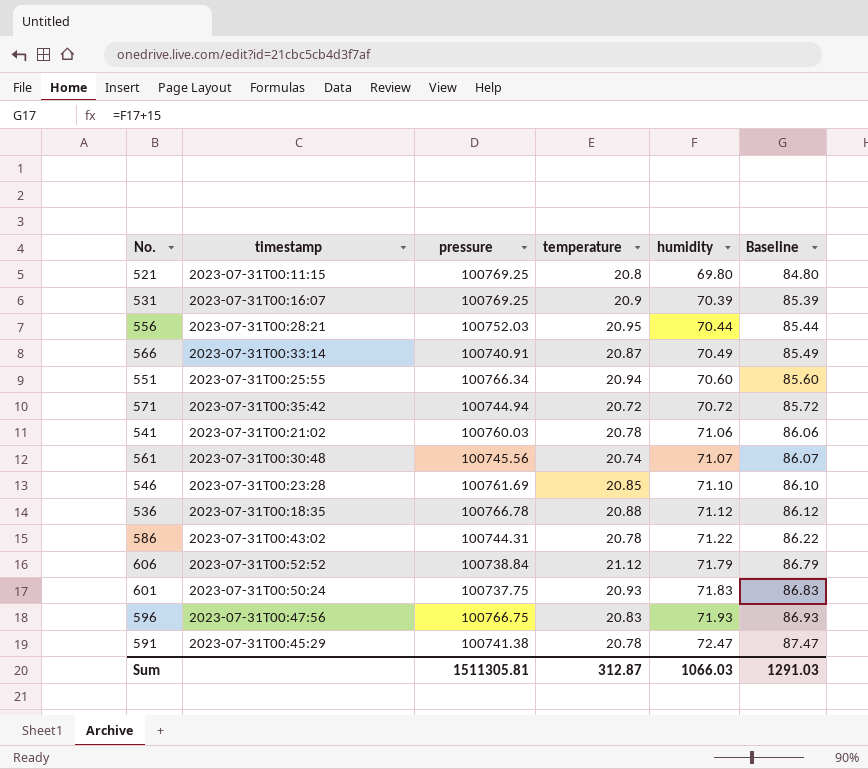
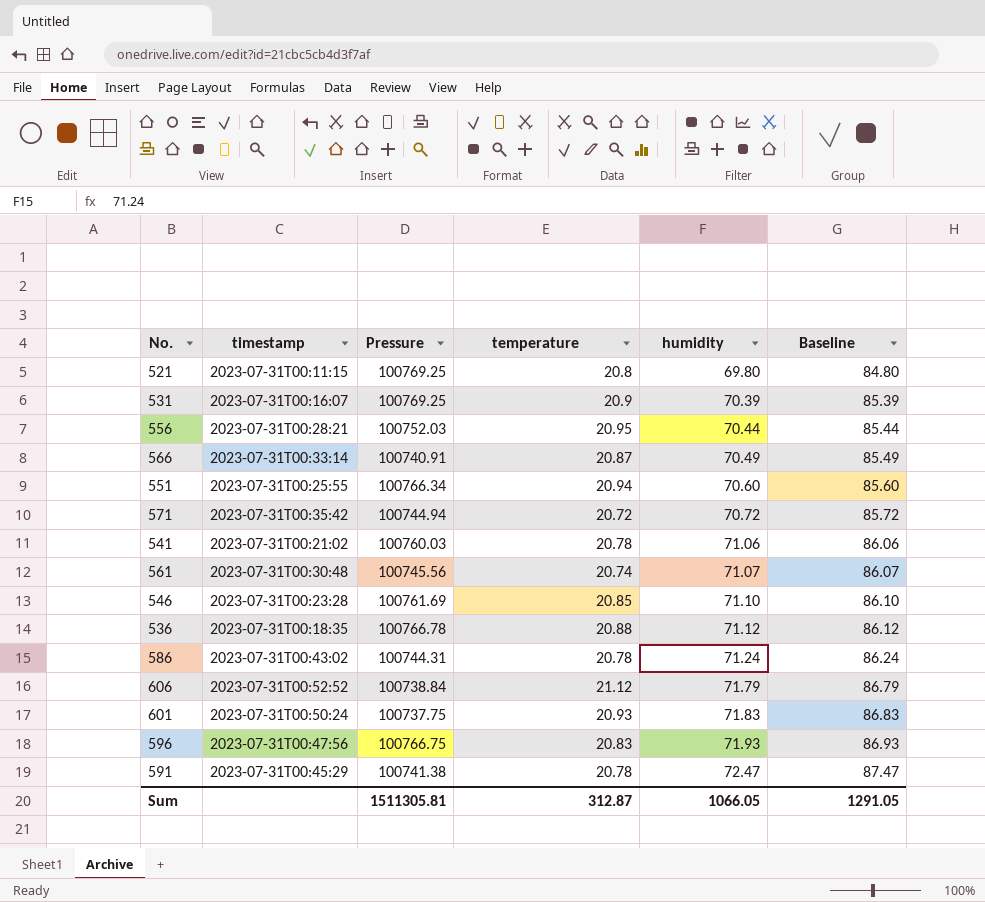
column name: pressure -> Pressure
586 | humidity: 71.22 -> 71.24
586 | Baseline: 86.22 -> 86.24
Sum | humidity: 1066.03 -> 1066.05
Sum | Baseline: 1291.03 -> 1291.05

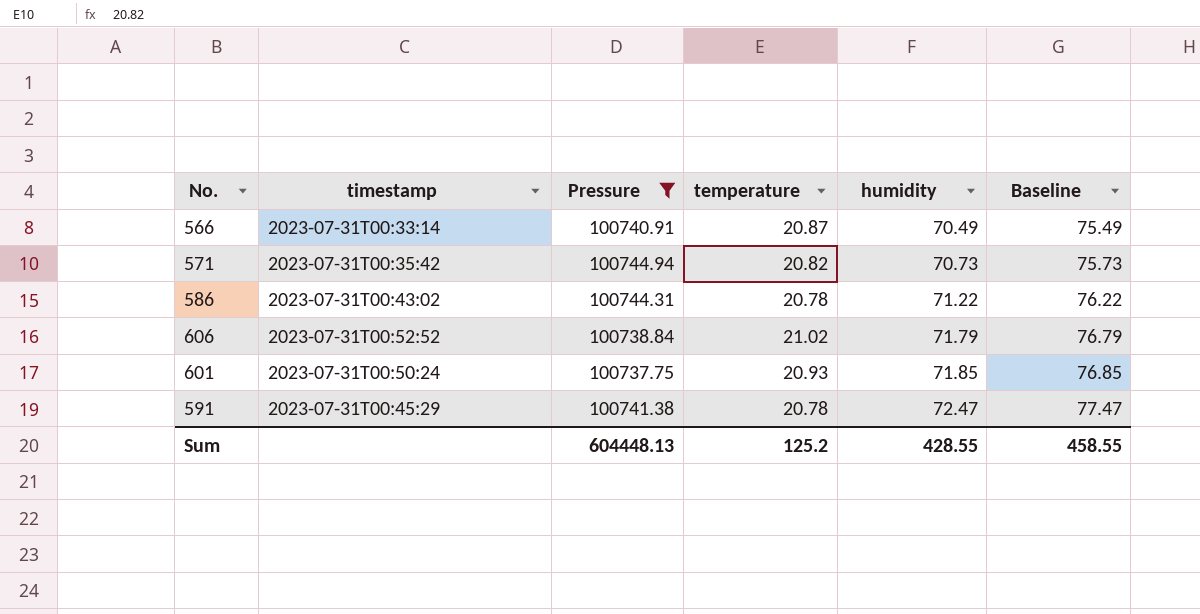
filter: none -> Pressure <= 100744.94
column Baseline | formula: [humidity] + 15 -> [humidity] + 5
571 | temperature: 20.72 -> 20.82
571 | humidity: 70.72 -> 70.73
586 | humidity: 71.24 -> 71.22
606 | temperature: 21.12 -> 21.02
601 | humidity: 71.83 -> 71.85
Sum | Pressure: 1511305.81 -> 604448.13
Sum | temperature: 312.87 -> 125.2
Sum | humidity: 1066.05 -> 428.55
Sum | Baseline: 1291.05 -> 458.55

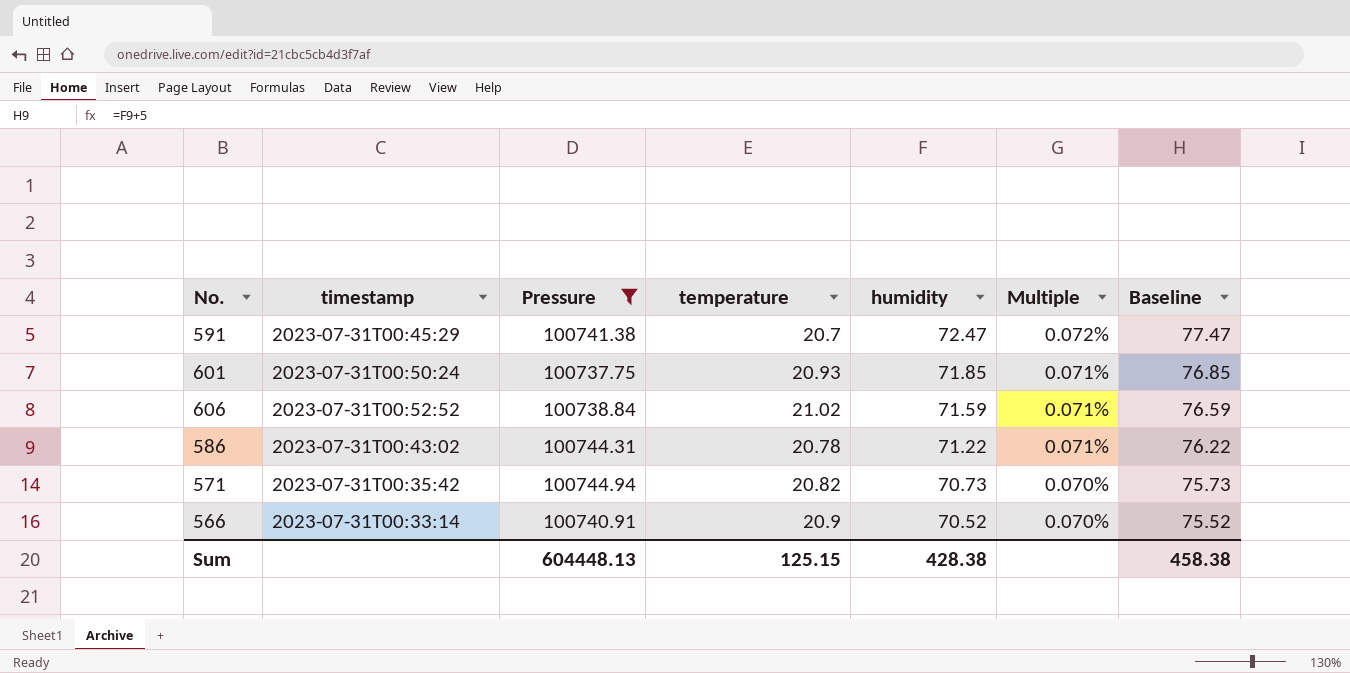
row order: humidity ascending -> humidity descending
column Multiple | formula: none -> [humidity] / [Pressure]
591 | temperature: 20.78 -> 20.7
606 | humidity: 71.79 -> 71.59
606 | Baseline: 76.79 -> 76.59
566 | temperature: 20.87 -> 20.9
566 | humidity: 70.49 -> 70.52
566 | Baseline: 75.49 -> 75.52
Sum | temperature: 125.2 -> 125.15
Sum | humidity: 428.55 -> 428.38
Sum | Baseline: 458.55 -> 458.38

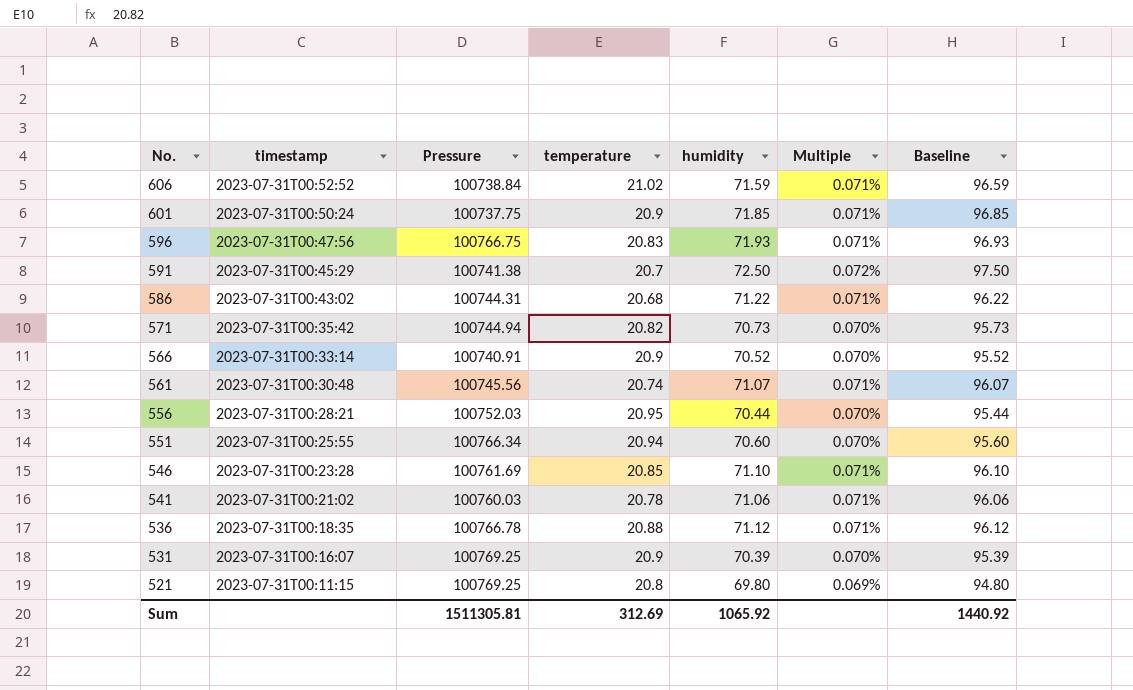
filter: Pressure <= 100744.94 -> none
row order: humidity descending -> No. descending
column Baseline | formula: [humidity] + 5 -> [humidity] + 25
601 | temperature: 20.93 -> 20.9
591 | humidity: 72.47 -> 72.50
586 | temperature: 20.78 -> 20.68
Sum | Pressure: 604448.13 -> 1511305.81
Sum | temperature: 125.15 -> 312.69
Sum | humidity: 428.38 -> 1065.92
Sum | Baseline: 458.38 -> 1440.92

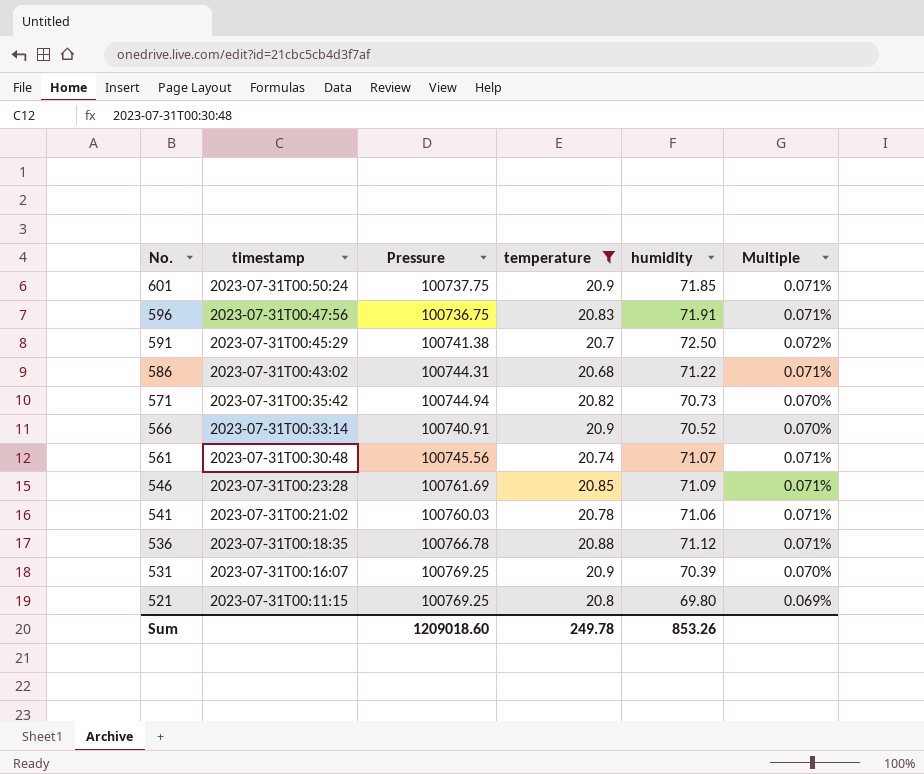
filter: none -> temperature <= 20.9
column Baseline | formula: [humidity] + 25 -> none
596 | Pressure: 100766.75 -> 100736.75
596 | humidity: 71.93 -> 71.91
546 | humidity: 71.10 -> 71.09
Sum | Pressure: 1511305.81 -> 1209018.60
Sum | temperature: 312.69 -> 249.78
Sum | humidity: 1065.92 -> 853.26

